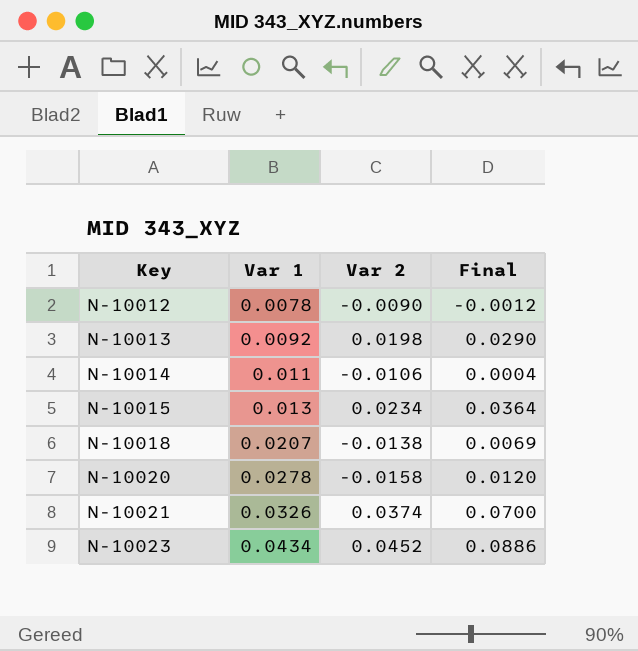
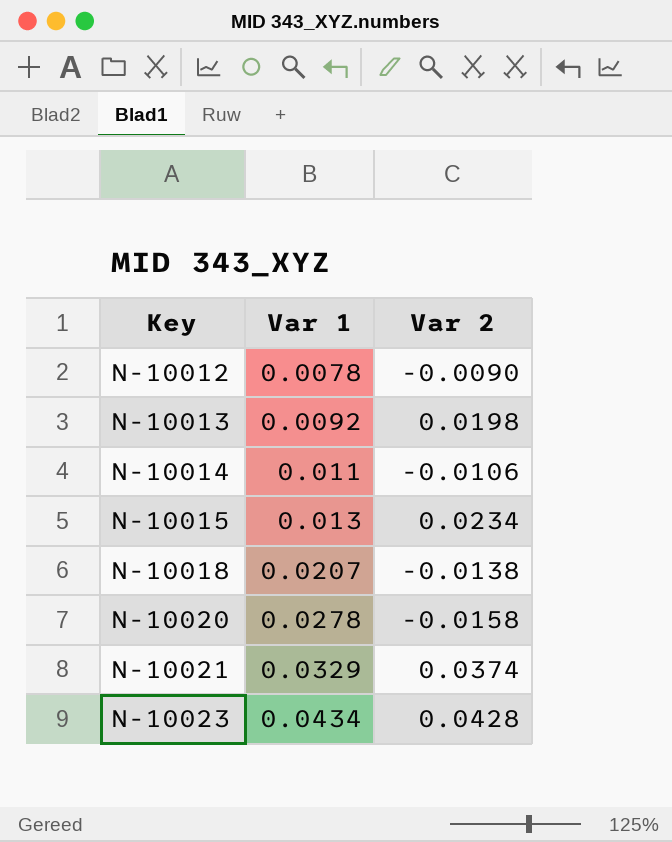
column Final | formula: [Var 1] + [Var 2] -> none
N-10021 | Var 1: 0.0326 -> 0.0329
N-10023 | Var 2: 0.0452 -> 0.0428

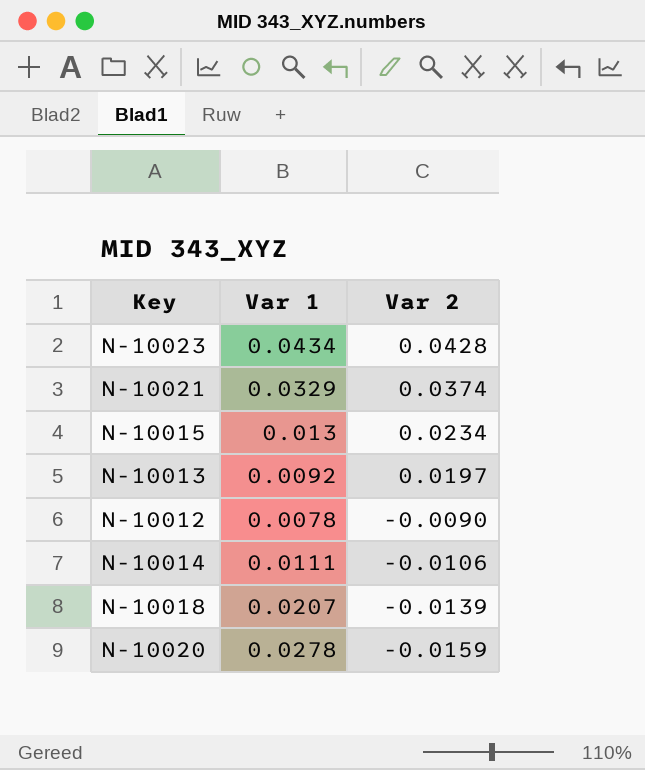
row order: Key ascending -> Var 2 descending
N-10013 | Var 2: 0.0198 -> 0.0197
N-10014 | Var 1: 0.011 -> 0.0111
N-10018 | Var 2: -0.0138 -> -0.0139
N-10020 | Var 2: -0.0158 -> -0.0159

